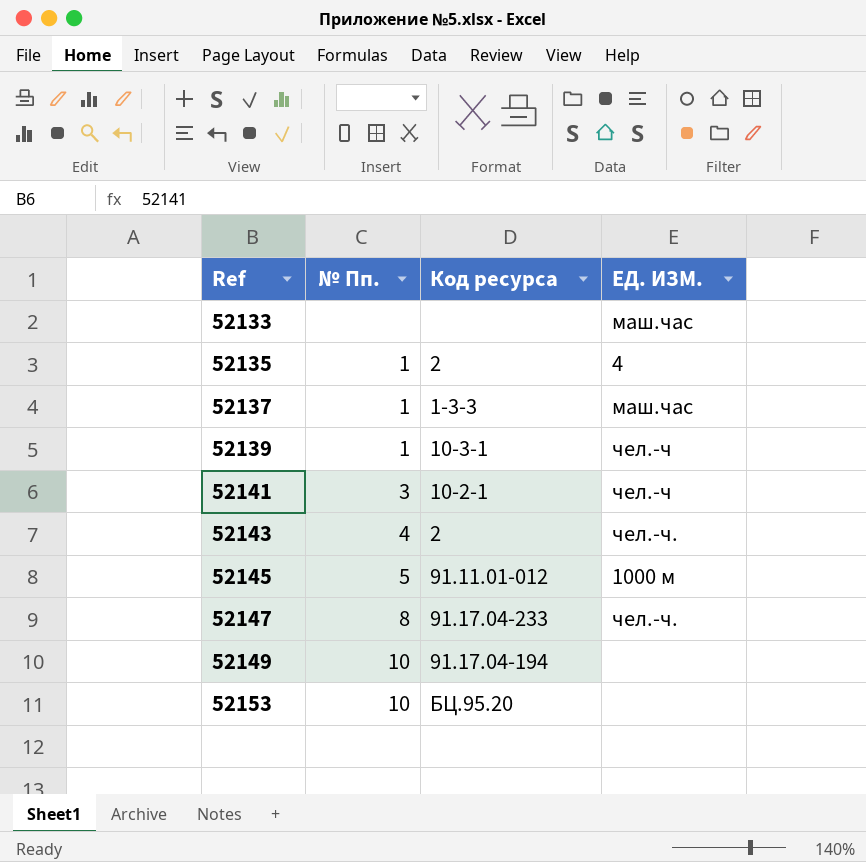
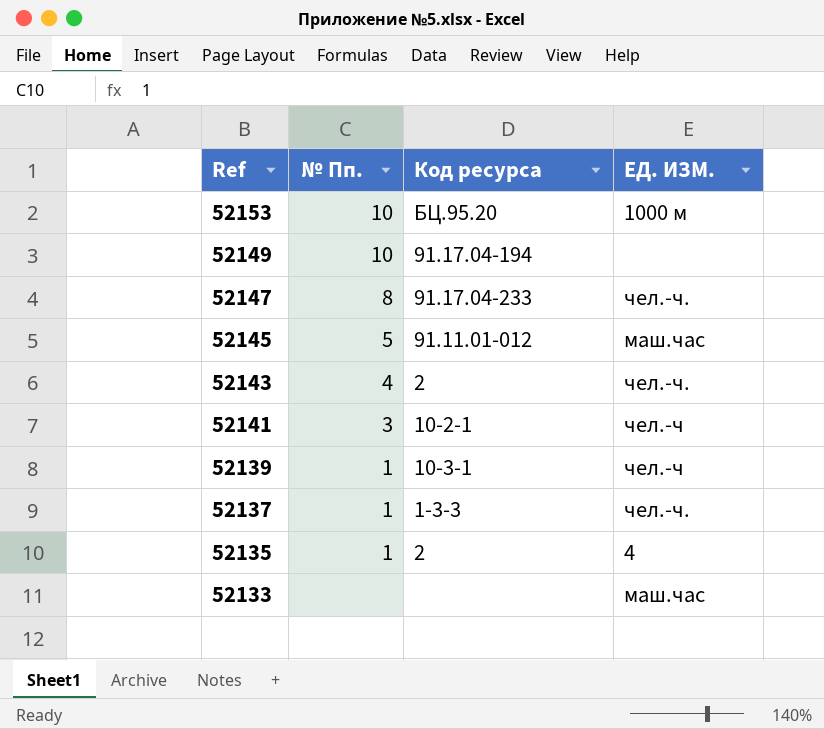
row order: Ref ascending -> Ref descending
52153 | ЕД. ИЗМ.: none -> 1000 м
52145 | ЕД. ИЗМ.: 1000 м -> маш.час
52137 | ЕД. ИЗМ.: маш.час -> чел.-ч.

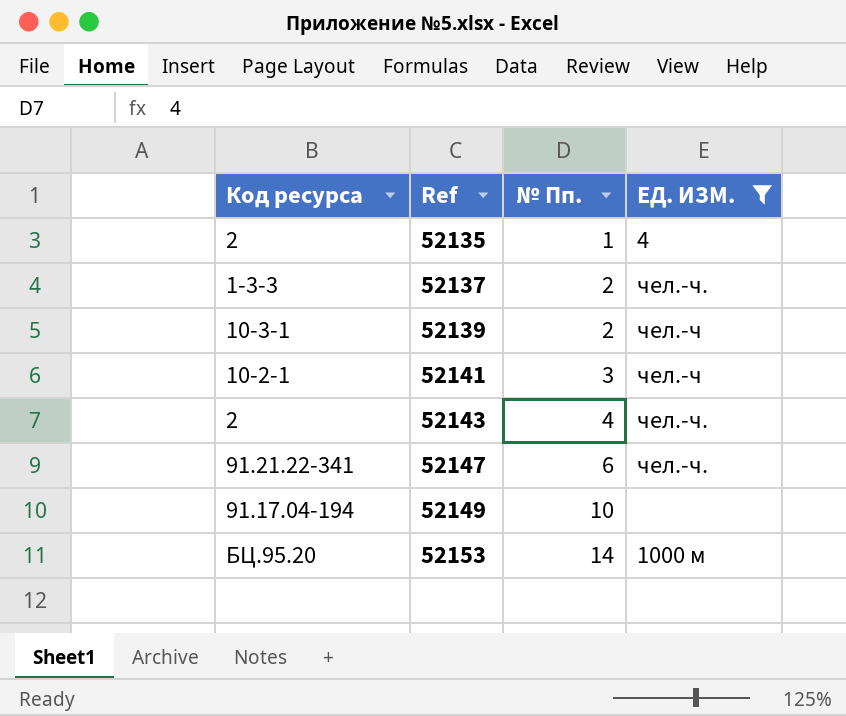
filter: none -> ЕД. ИЗМ. != маш.час
row order: Ref descending -> Ref ascending
column Код ресурса | position: 3 -> 1
52137 | № Пп.: 1 -> 2
52139 | № Пп.: 1 -> 2
52147 | Код ресурса: 91.17.04-233 -> 91.21.22-341
52147 | № Пп.: 8 -> 6
52153 | № Пп.: 10 -> 14

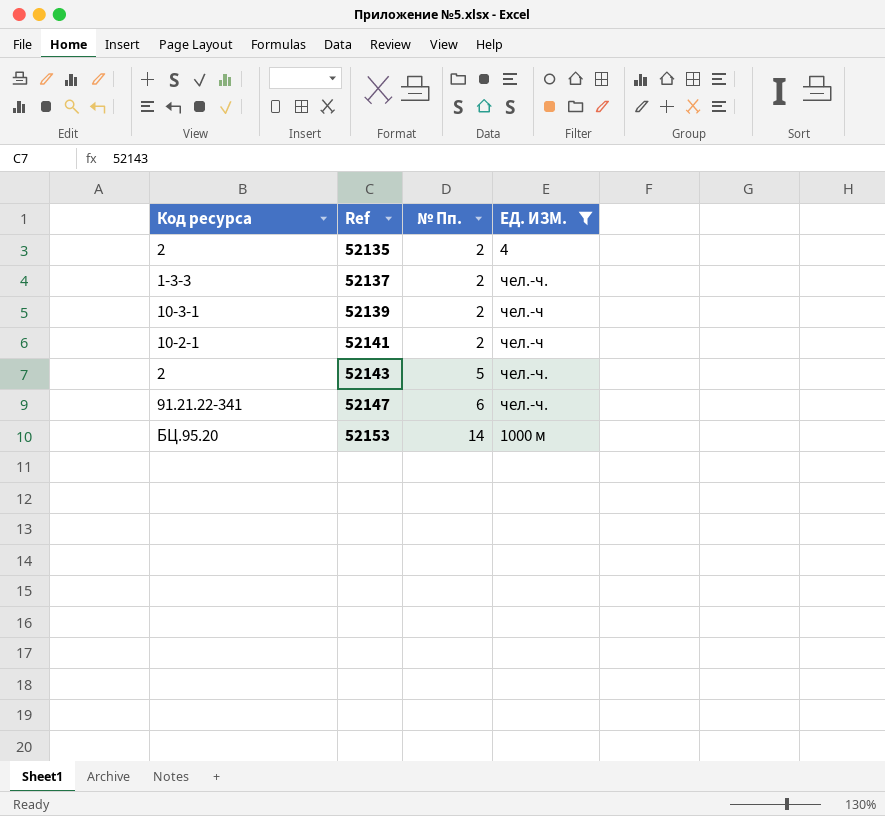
row 52149: 91.17.04-194 | 10 | none -> none
52135 | № Пп.: 1 -> 2
52141 | № Пп.: 3 -> 2
52143 | № Пп.: 4 -> 5

